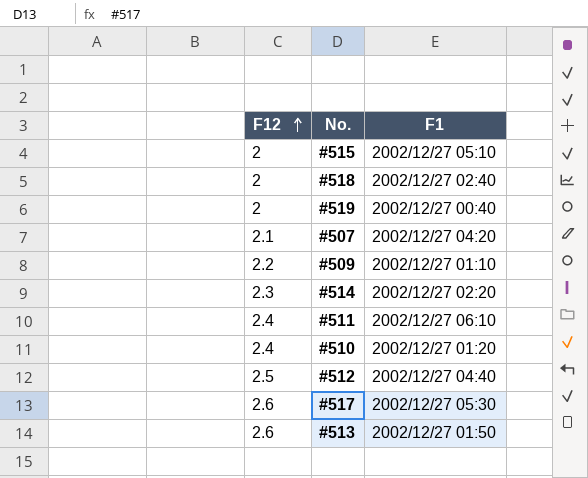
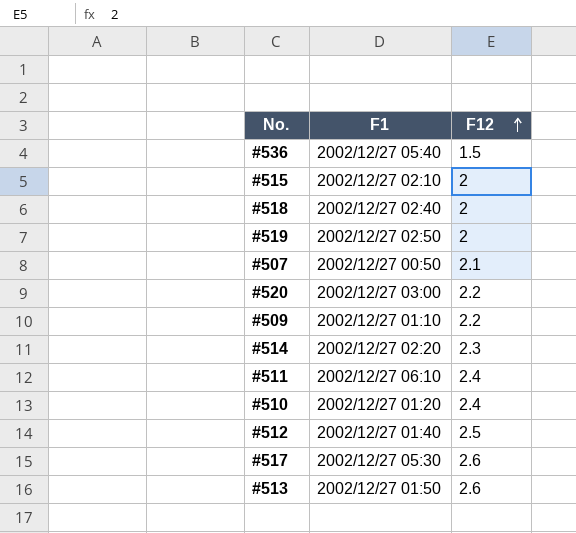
column F12 | position: 1 -> 3
row #536: none -> 2002/12/27 05:40 | 1.5
#515 | F1: 2002/12/27 05:10 -> 2002/12/27 02:10
#519 | F1: 2002/12/27 00:40 -> 2002/12/27 02:50
#507 | F1: 2002/12/27 04:20 -> 2002/12/27 00:50
row #520: none -> 2002/12/27 03:00 | 2.2
#512 | F1: 2002/12/27 04:40 -> 2002/12/27 01:40

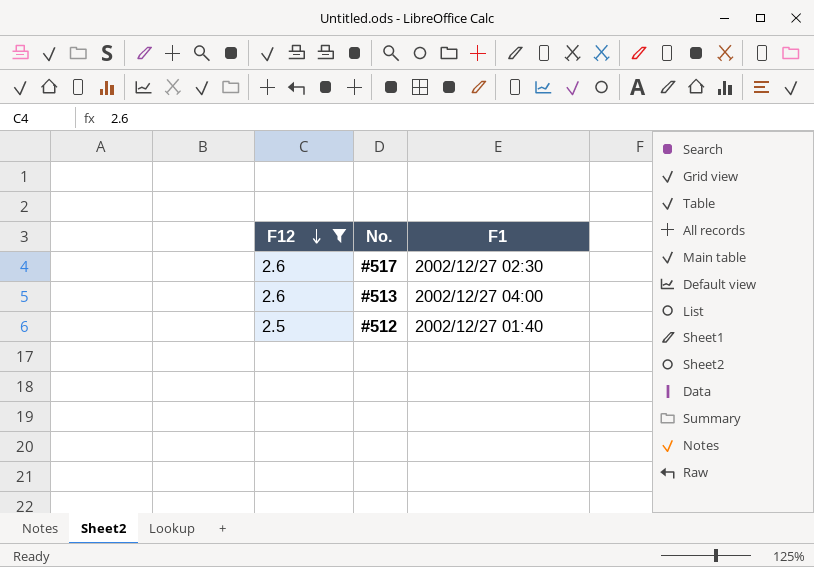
filter: none -> F12 >= 2.5
row order: F12 ascending -> F12 descending
column F12 | position: 3 -> 1
#517 | F1: 2002/12/27 05:30 -> 2002/12/27 02:30
#513 | F1: 2002/12/27 01:50 -> 2002/12/27 04:00

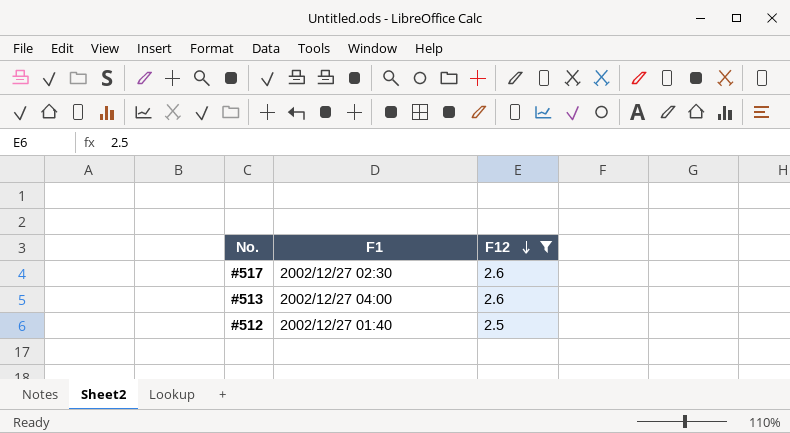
column F12 | position: 1 -> 3

